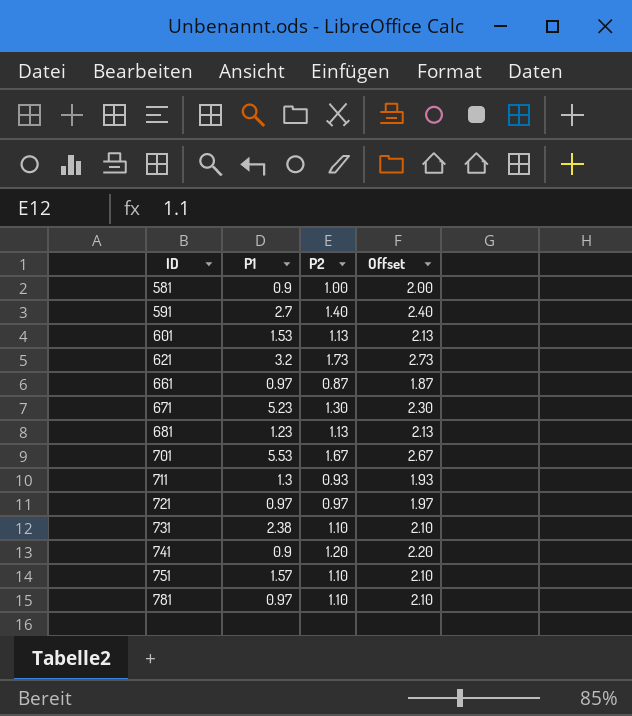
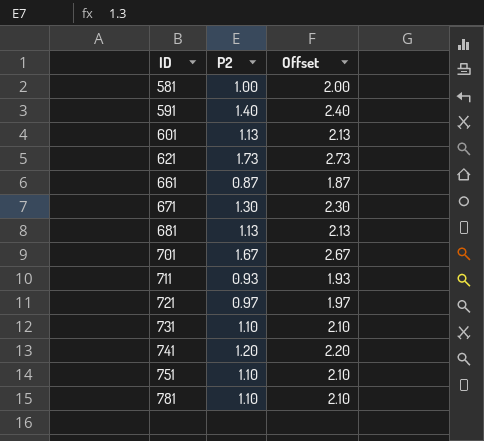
column P1 | position: 2 -> none

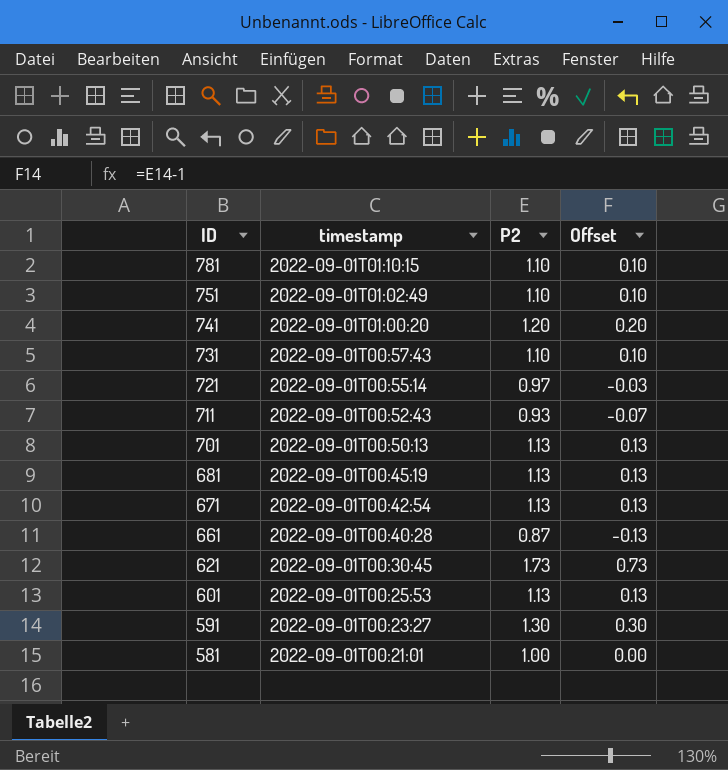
row order: ID ascending -> ID descending
column timestamp | position: none -> 2
column Offset | formula: [P2] + 1 -> [P2] - 1
701 | P2: 1.67 -> 1.13
671 | P2: 1.30 -> 1.13
591 | P2: 1.40 -> 1.30

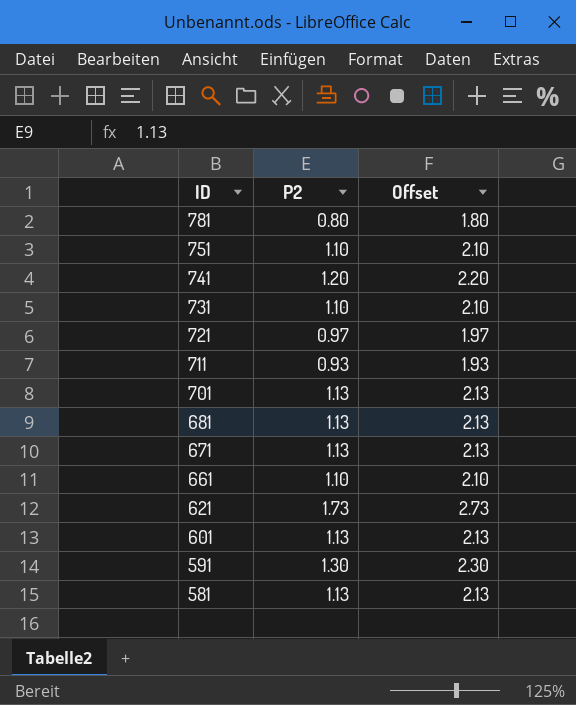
column timestamp | position: 2 -> none
column Offset | formula: [P2] - 1 -> [P2] + 1
781 | P2: 1.10 -> 0.80
661 | P2: 0.87 -> 1.10
581 | P2: 1.00 -> 1.13

